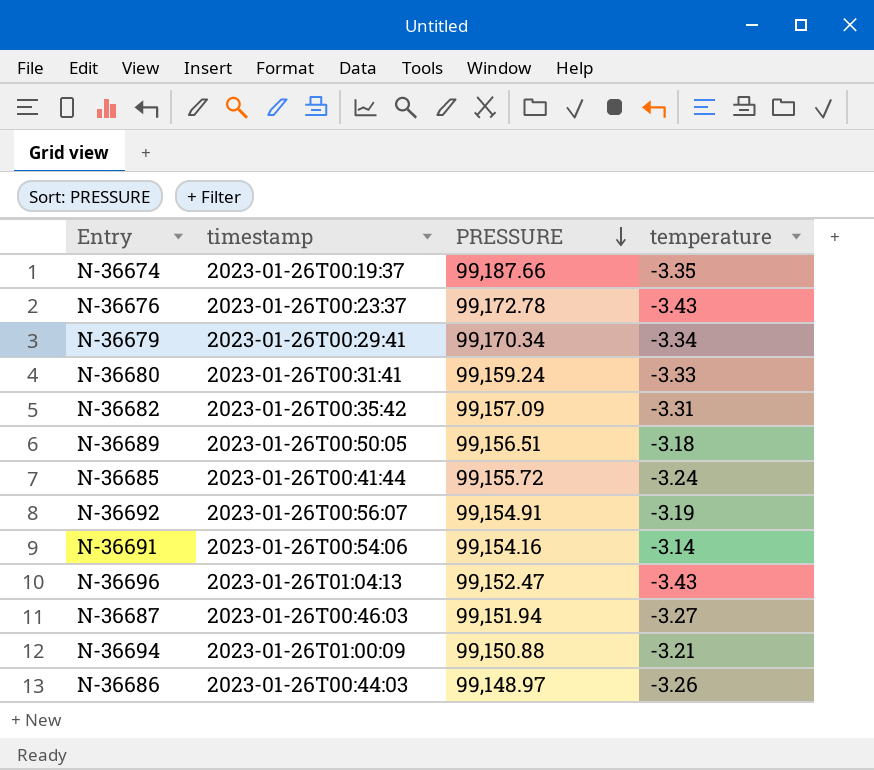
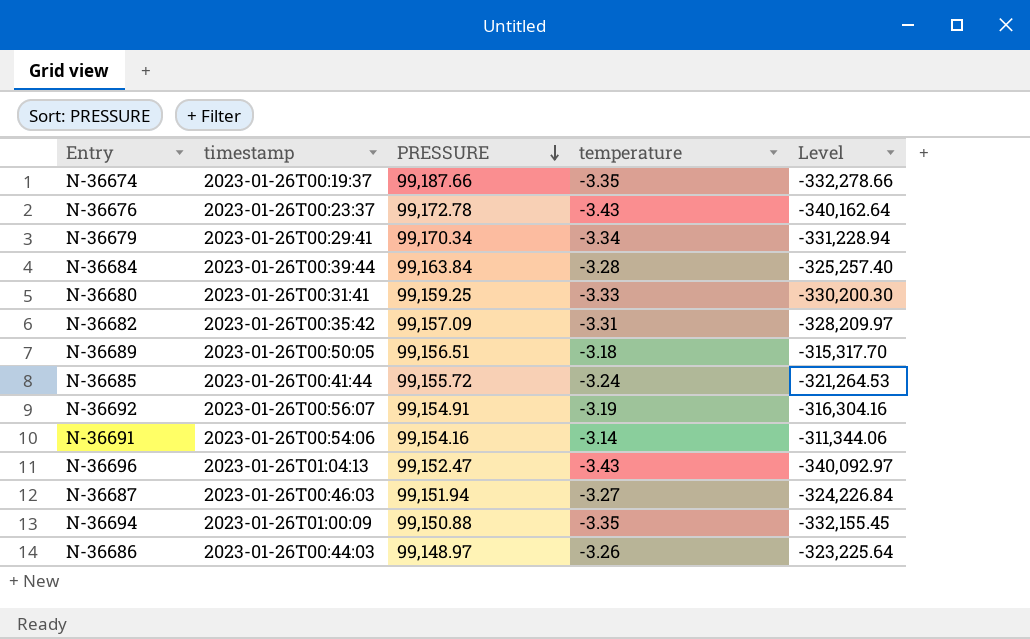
column Level | formula: none -> [PRESSURE] * [temperature]
row N-36684: none -> 2023-01-26T00:39:44 | 99,163.84 | -3.28 | -325,257.40
N-36680 | PRESSURE: 99,159.24 -> 99,159.25
N-36694 | temperature: -3.21 -> -3.35

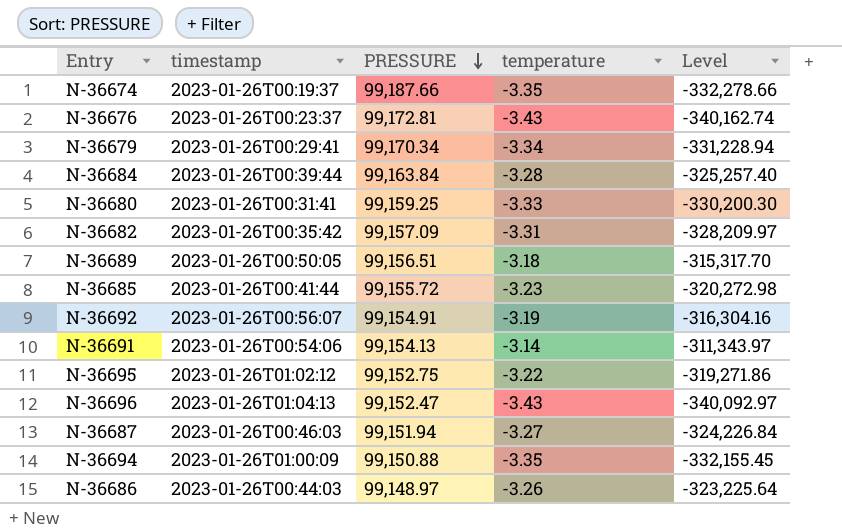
N-36676 | PRESSURE: 99,172.78 -> 99,172.81
N-36676 | Level: -340,162.64 -> -340,162.74
N-36685 | temperature: -3.24 -> -3.23
N-36685 | Level: -321,264.53 -> -320,272.98
N-36691 | PRESSURE: 99,154.16 -> 99,154.13
N-36691 | Level: -311,344.06 -> -311,343.97
row N-36695: none -> 2023-01-26T01:02:12 | 99,152.75 | -3.22 | -319,271.86

